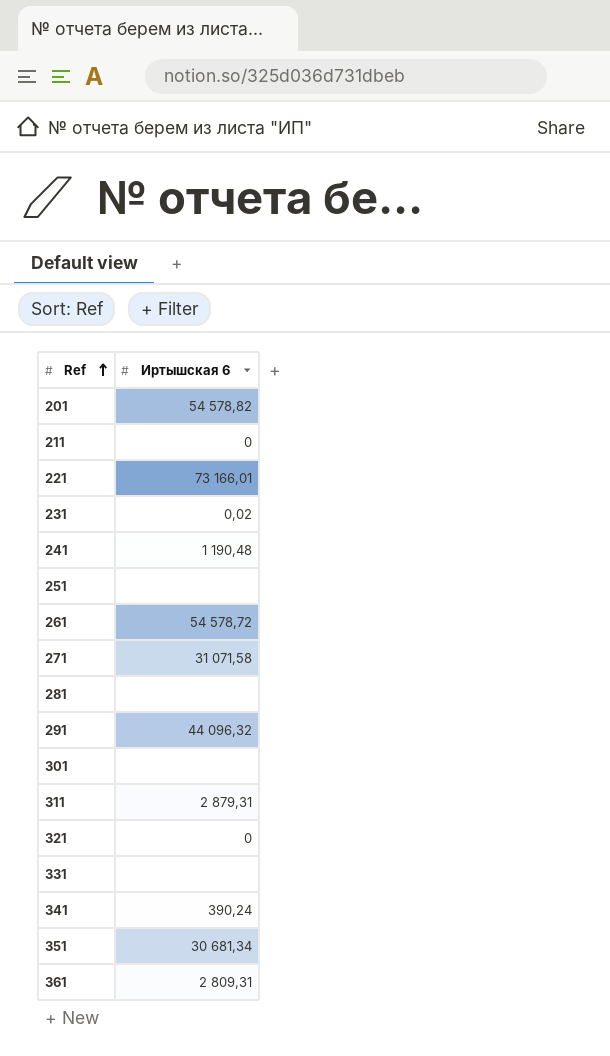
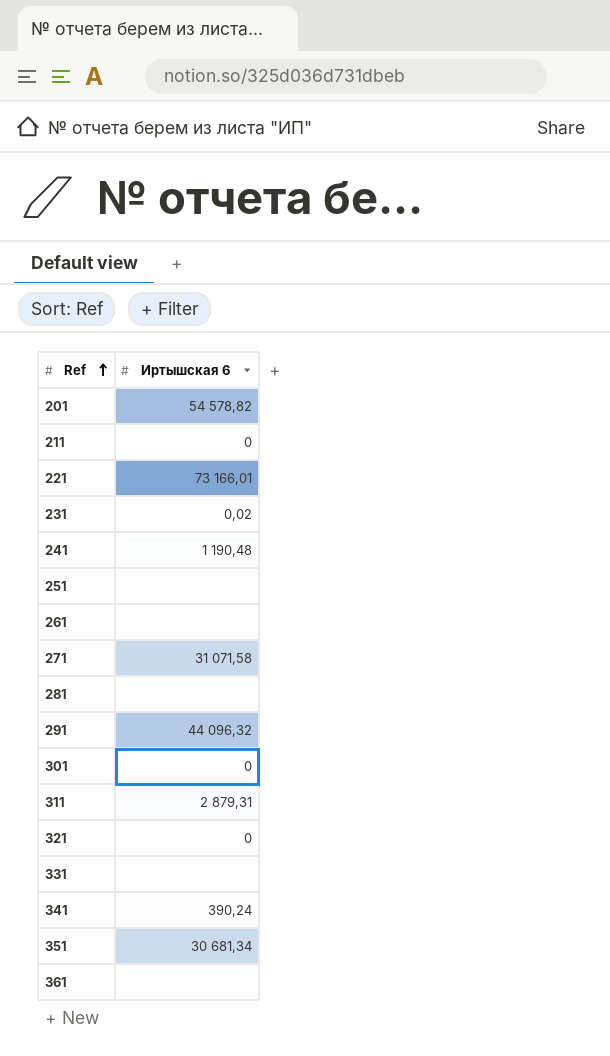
261 | Иртышская 6: 54 578,72 -> none
301 | Иртышская 6: none -> 0
361 | Иртышская 6: 2 809,31 -> none

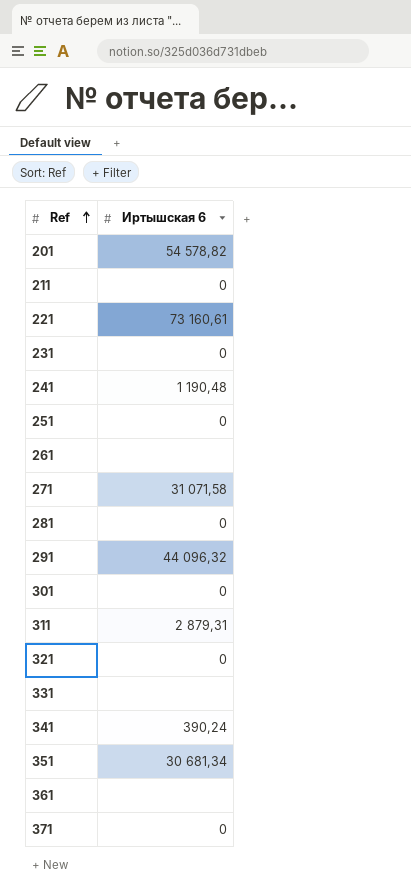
221 | Иртышская 6: 73 166,01 -> 73 160,61
231 | Иртышская 6: 0,02 -> 0
251 | Иртышская 6: none -> 0
281 | Иртышская 6: none -> 0
row 371: none -> 0

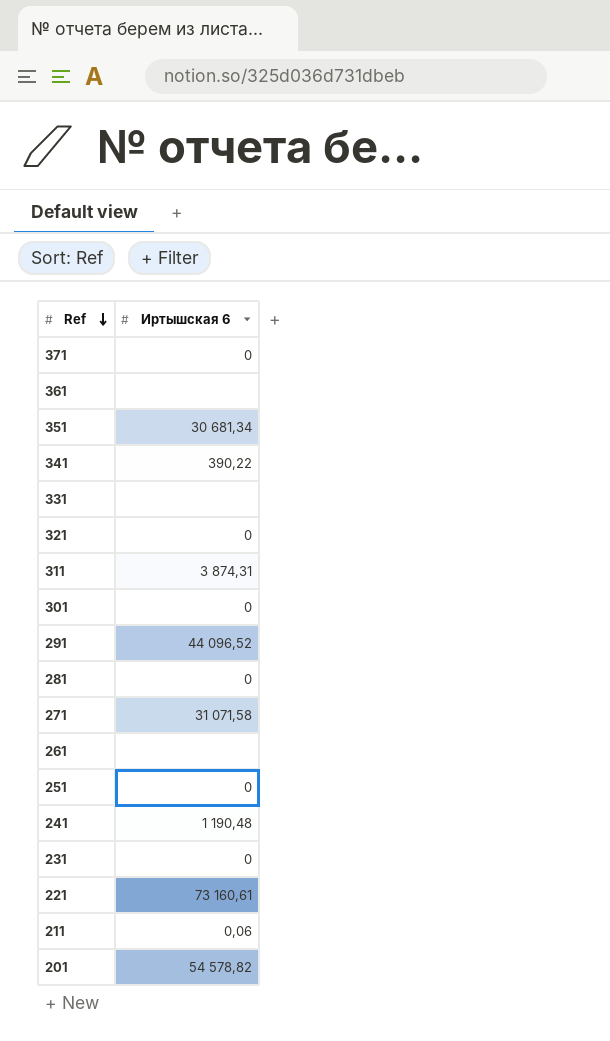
row order: Ref ascending -> Ref descending
341 | Иртышская 6: 390,24 -> 390,22
311 | Иртышская 6: 2 879,31 -> 3 874,31
291 | Иртышская 6: 44 096,32 -> 44 096,52
211 | Иртышская 6: 0 -> 0,06

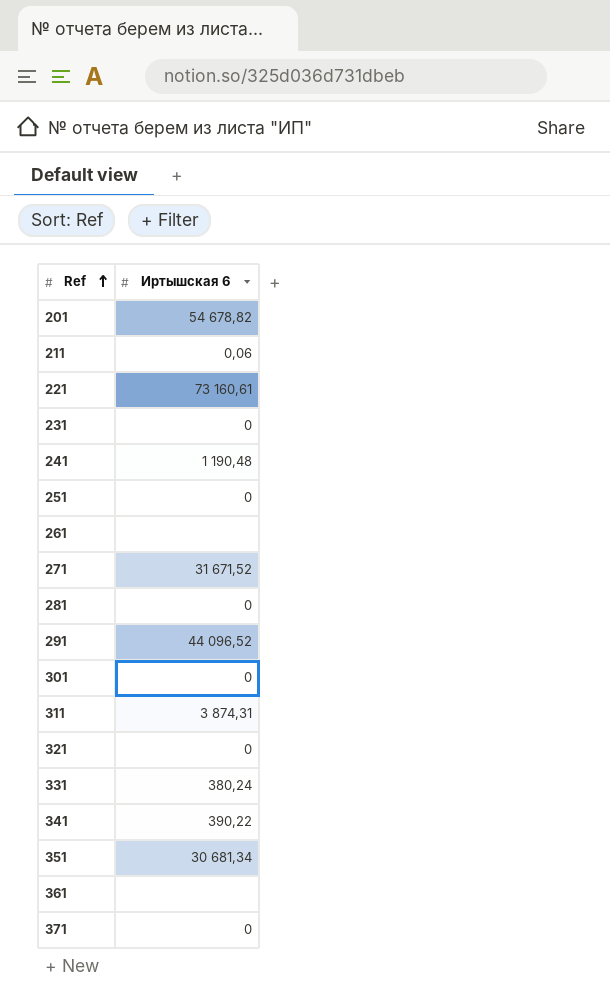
row order: Ref descending -> Ref ascending
201 | Иртышская 6: 54 578,82 -> 54 678,82
271 | Иртышская 6: 31 071,58 -> 31 671,52
331 | Иртышская 6: none -> 380,24

